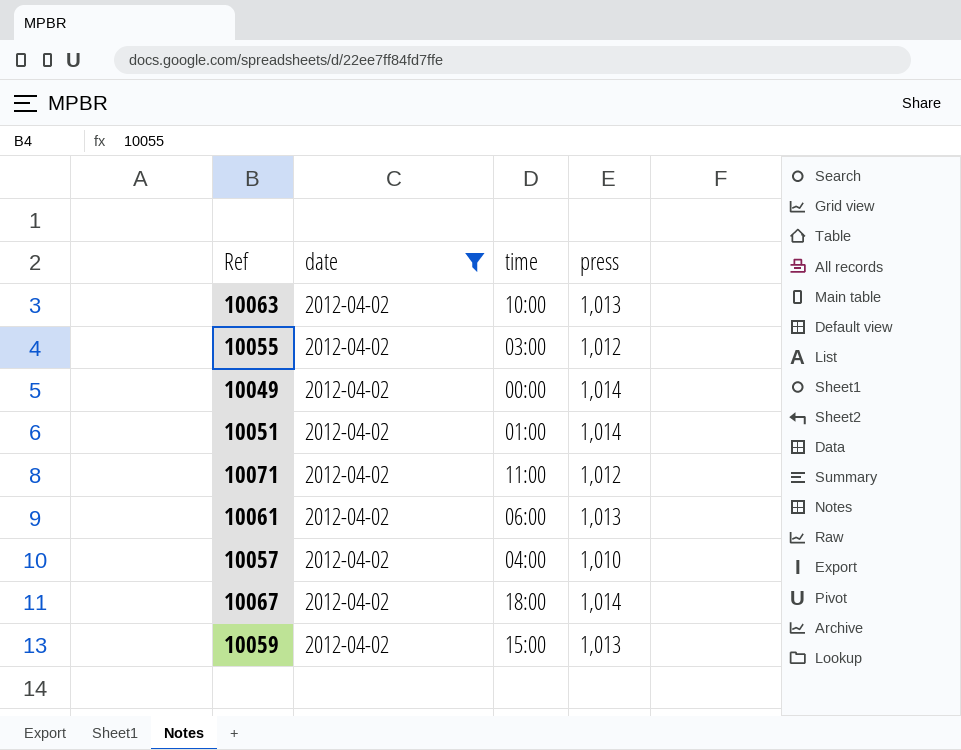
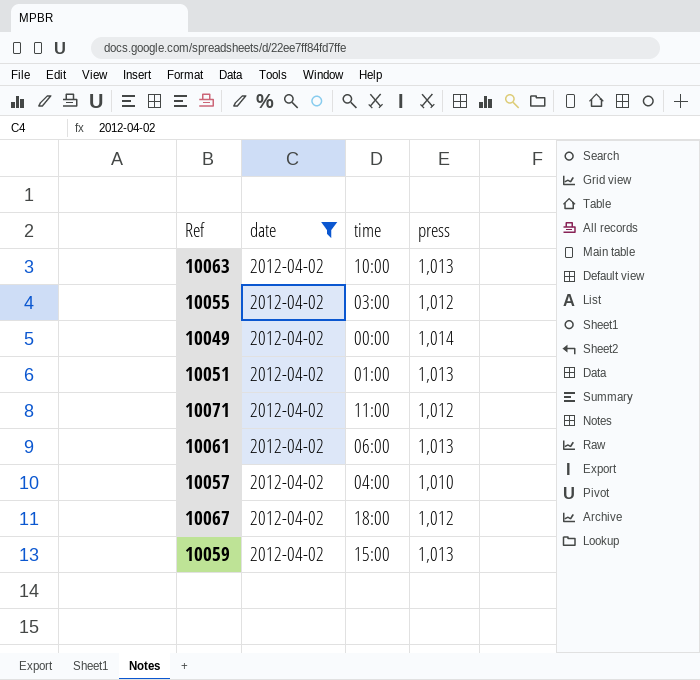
10051 | press: 1,014 -> 1,013
10067 | press: 1,014 -> 1,012

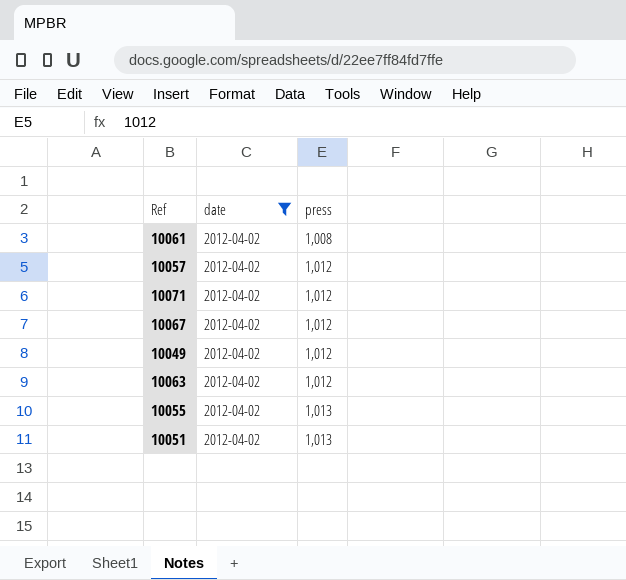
row order: none -> press ascending
column time | position: 3 -> none
row 10059: 2012-04-02 | 15:00 | 1,013 -> none
10061 | press: 1,013 -> 1,008
10057 | press: 1,010 -> 1,012
10049 | press: 1,014 -> 1,012
10063 | press: 1,013 -> 1,012
10055 | press: 1,012 -> 1,013

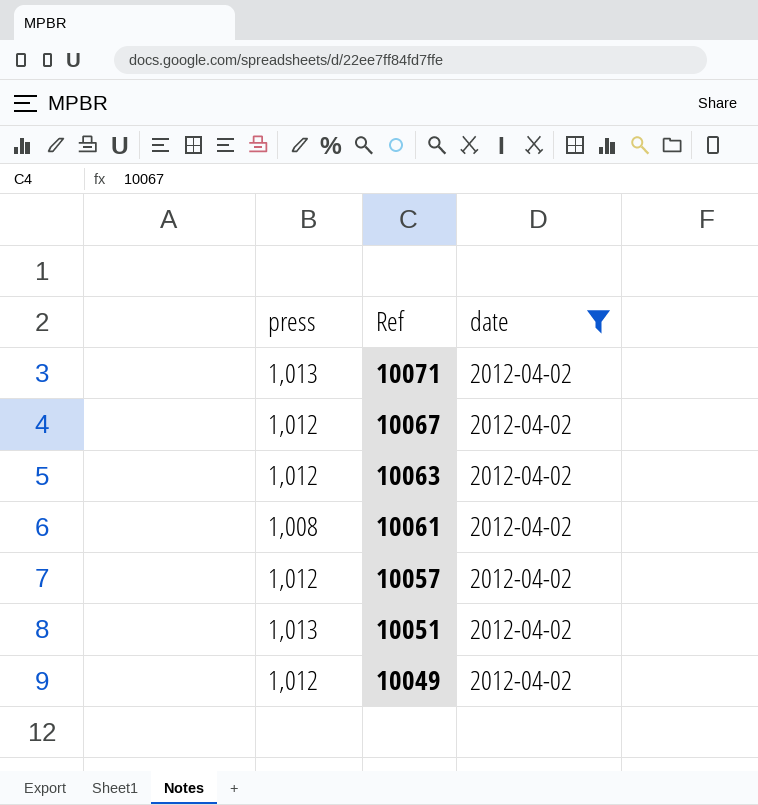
row order: press ascending -> Ref descending
column press | position: 3 -> 1
row 10055: 2012-04-02 | 1,013 -> none
10071 | press: 1,012 -> 1,013

